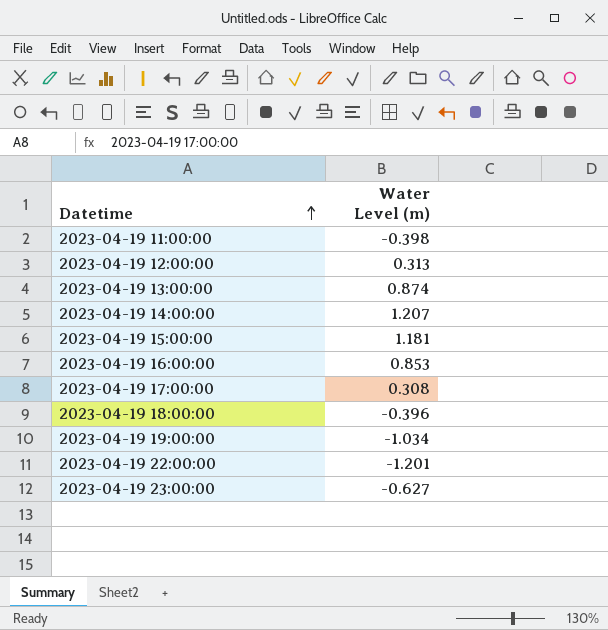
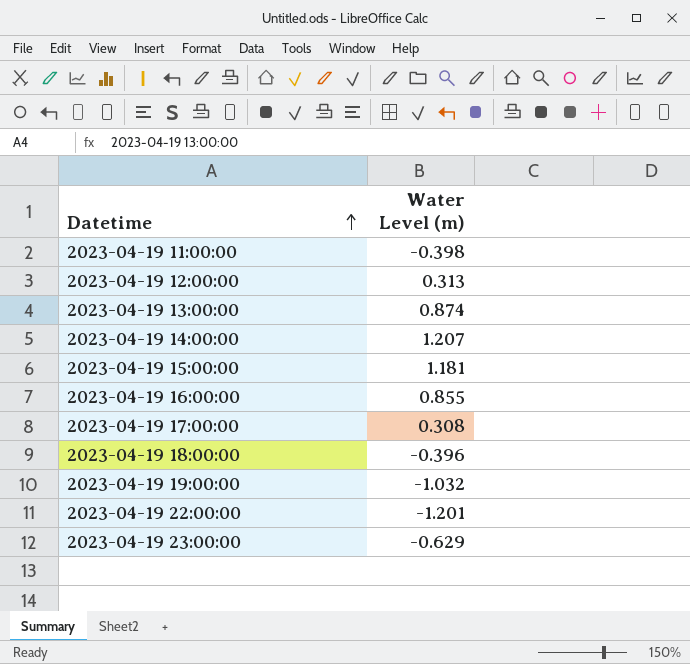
2023-04-19 16:00:00 | Water Level (m): 0.853 -> 0.855
2023-04-19 19:00:00 | Water Level (m): -1.034 -> -1.032
2023-04-19 23:00:00 | Water Level (m): -0.627 -> -0.629

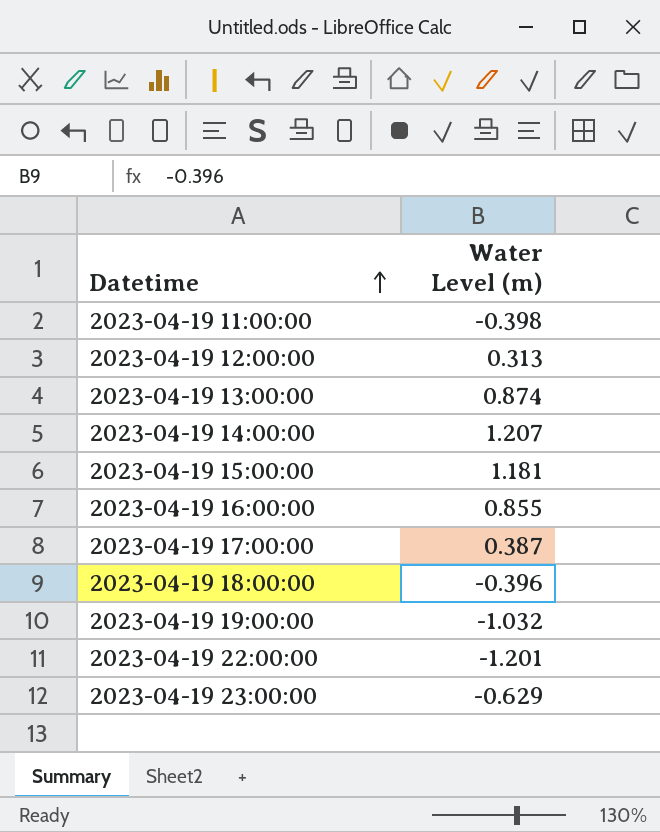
2023-04-19 17:00:00 | Water Level (m): 0.308 -> 0.387

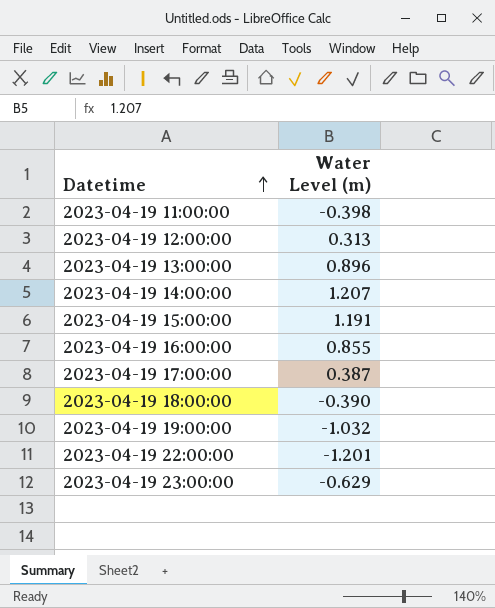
2023-04-19 13:00:00 | Water Level (m): 0.874 -> 0.896
2023-04-19 15:00:00 | Water Level (m): 1.181 -> 1.191
2023-04-19 18:00:00 | Water Level (m): -0.396 -> -0.390

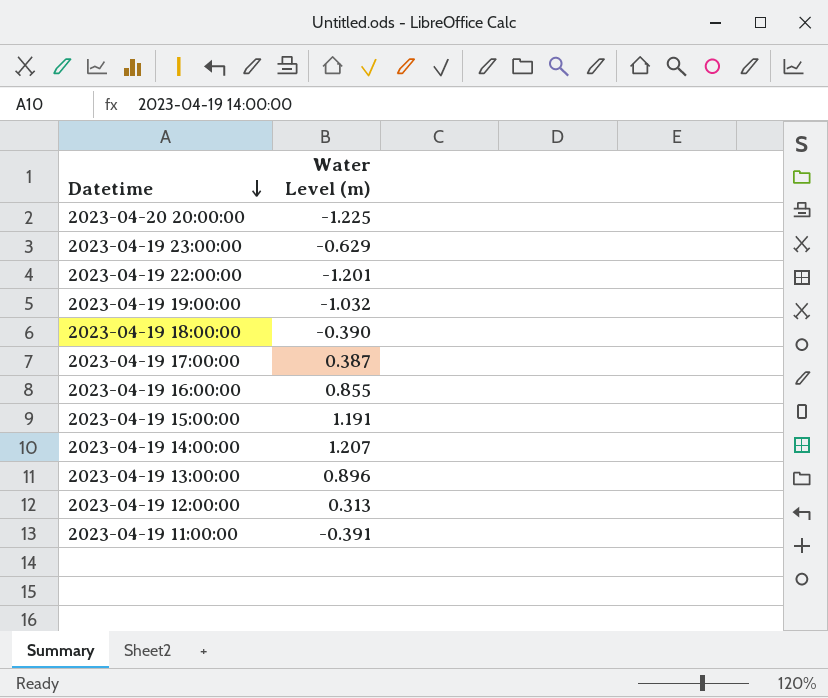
row order: Datetime ascending -> Datetime descending
row 2023-04-20 20:00:00: none -> -1.225
2023-04-19 11:00:00 | Water Level (m): -0.398 -> -0.391

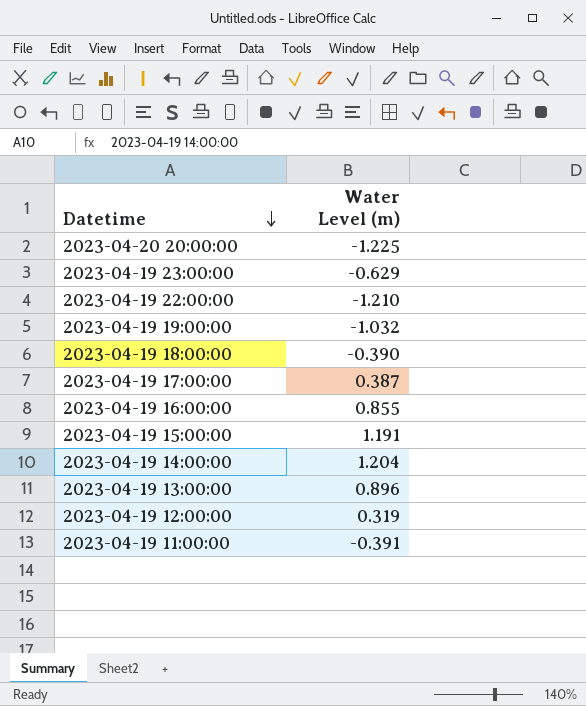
2023-04-19 22:00:00 | Water Level (m): -1.201 -> -1.210
2023-04-19 14:00:00 | Water Level (m): 1.207 -> 1.204
2023-04-19 12:00:00 | Water Level (m): 0.313 -> 0.319

